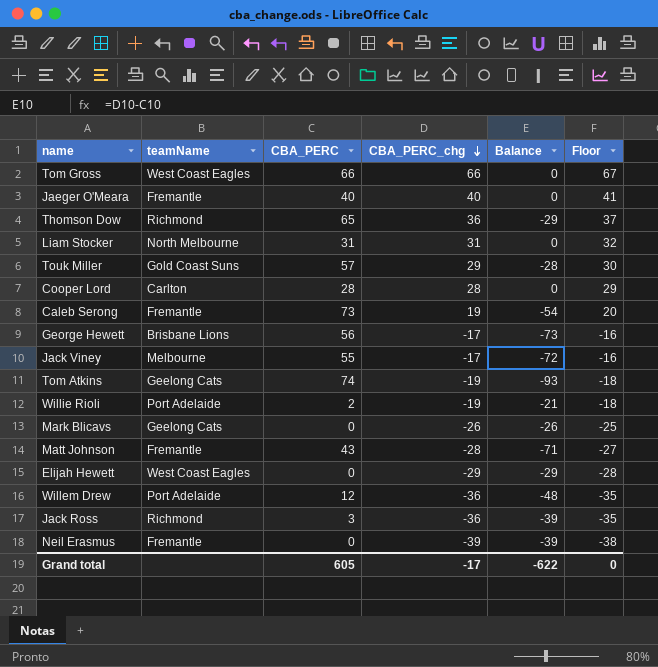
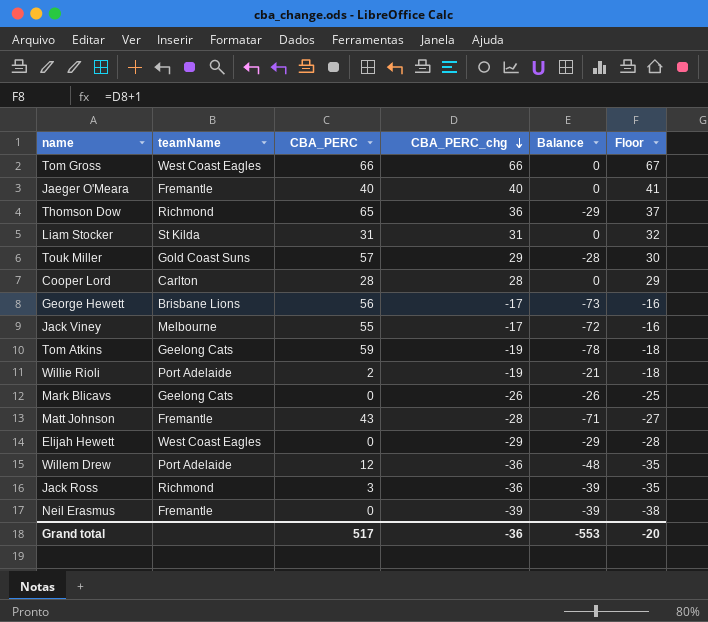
row Caleb Serong: Fremantle | 73 | 19 | -54 | 20 -> none
Liam Stocker | teamName: North Melbourne -> St Kilda
Tom Atkins | CBA_PERC: 74 -> 59
Tom Atkins | Balance: -93 -> -78
Grand total | CBA_PERC: 605 -> 517
Grand total | CBA_PERC_chg: -17 -> -36
Grand total | Balance: -622 -> -553
Grand total | Floor: 0 -> -20

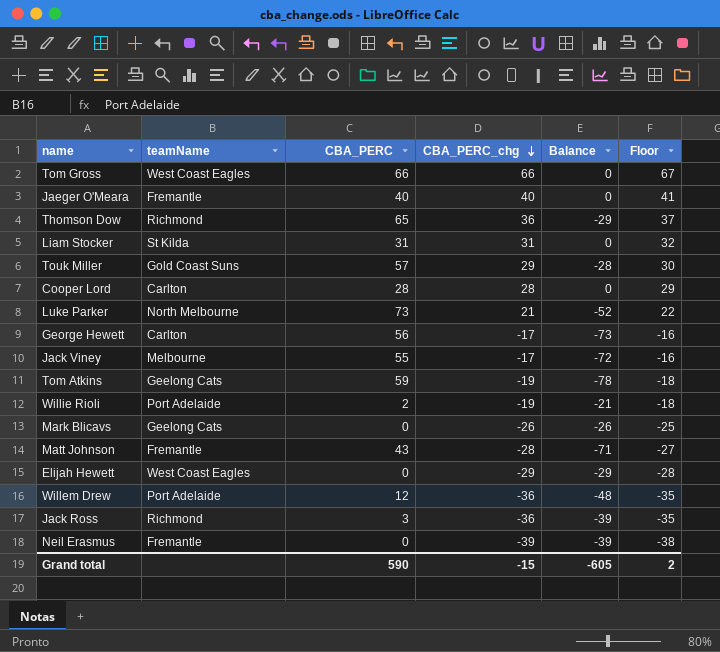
row Luke Parker: none -> North Melbourne | 73 | 21 | -52 | 22
George Hewett | teamName: Brisbane Lions -> Carlton
Grand total | CBA_PERC: 517 -> 590
Grand total | CBA_PERC_chg: -36 -> -15
Grand total | Balance: -553 -> -605
Grand total | Floor: -20 -> 2

